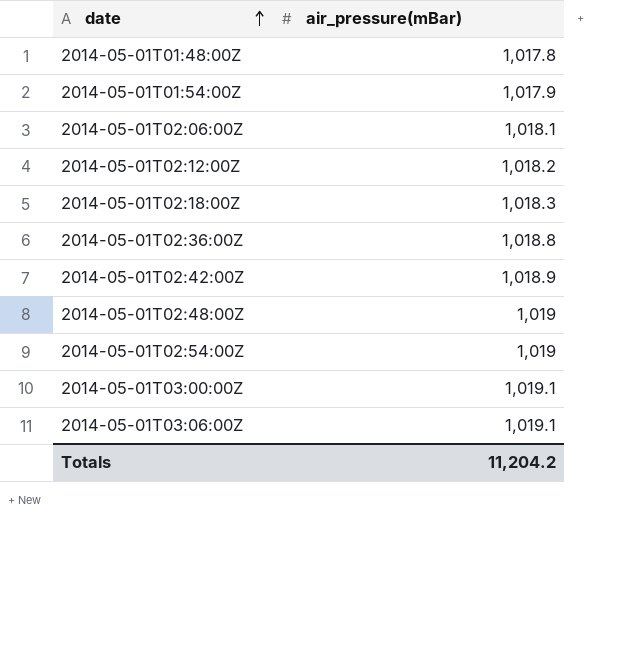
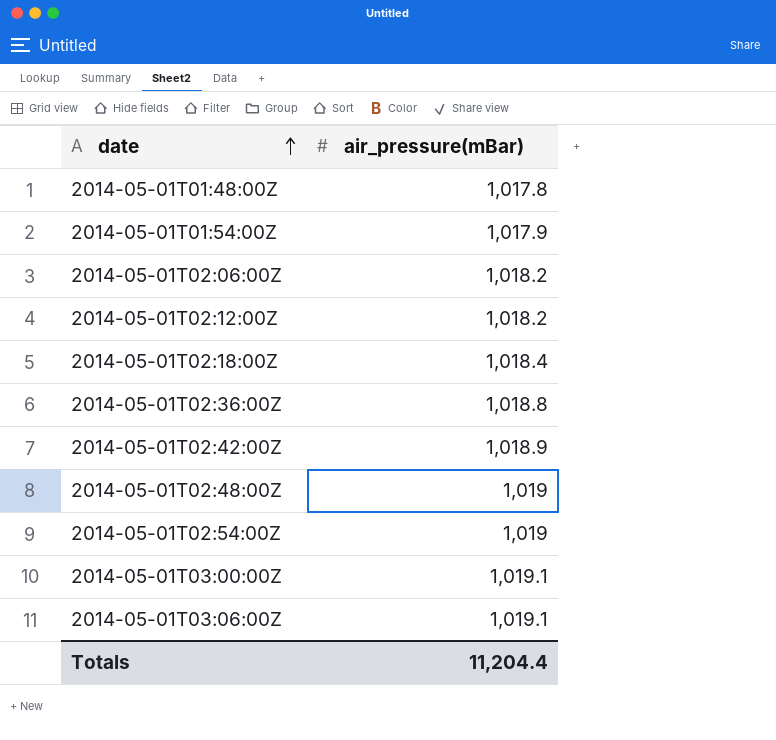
2014-05-01T02:06:00Z | air_pressure(mBar): 1,018.1 -> 1,018.2
2014-05-01T02:18:00Z | air_pressure(mBar): 1,018.3 -> 1,018.4
Totals | air_pressure(mBar): 11,204.2 -> 11,204.4

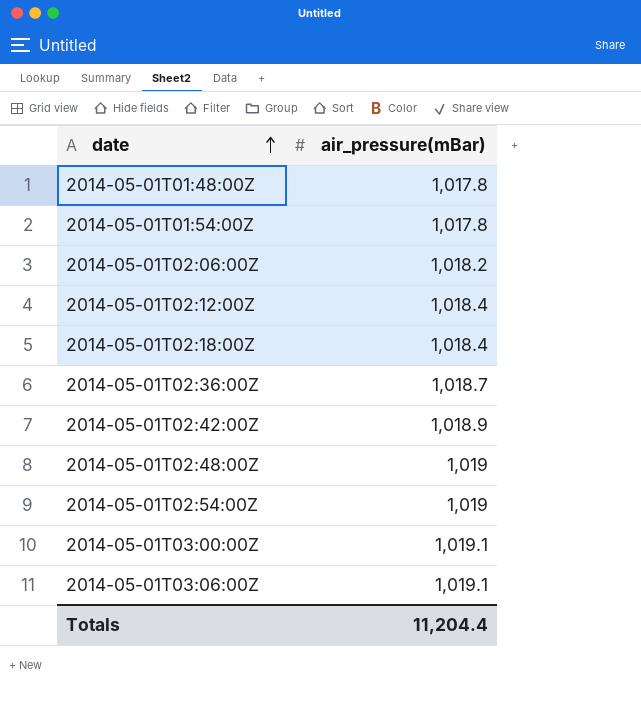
2014-05-01T01:54:00Z | air_pressure(mBar): 1,017.9 -> 1,017.8
2014-05-01T02:12:00Z | air_pressure(mBar): 1,018.2 -> 1,018.4
2014-05-01T02:36:00Z | air_pressure(mBar): 1,018.8 -> 1,018.7

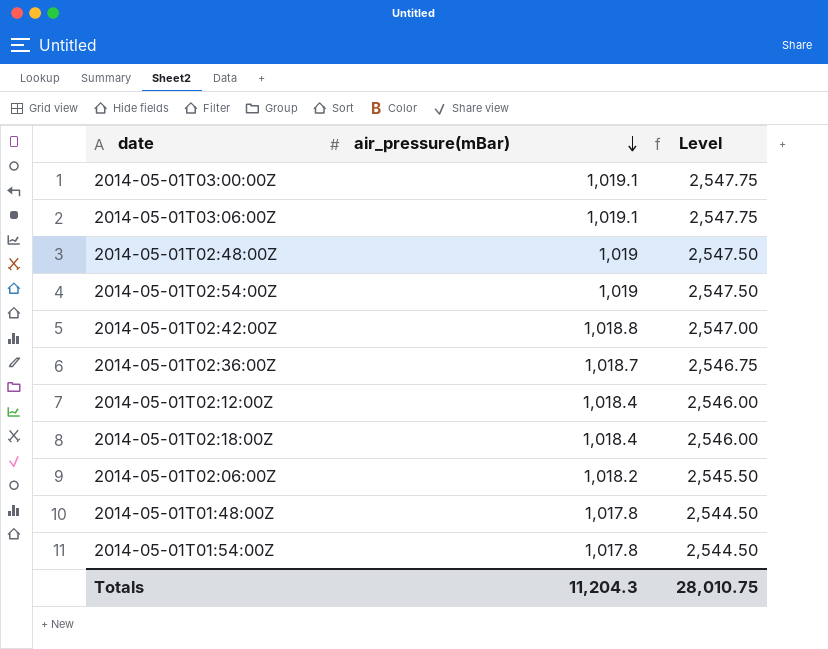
row order: date ascending -> air_pressure(mBar) descending
column Level | formula: none -> [air_pressure(mBar)] * 2.5
2014-05-01T02:42:00Z | air_pressure(mBar): 1,018.9 -> 1,018.8
Totals | air_pressure(mBar): 11,204.4 -> 11,204.3

